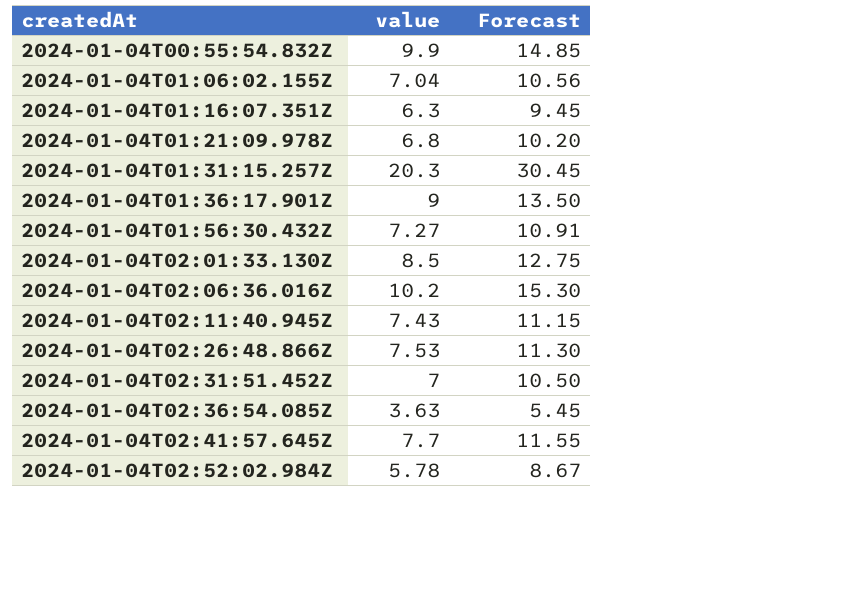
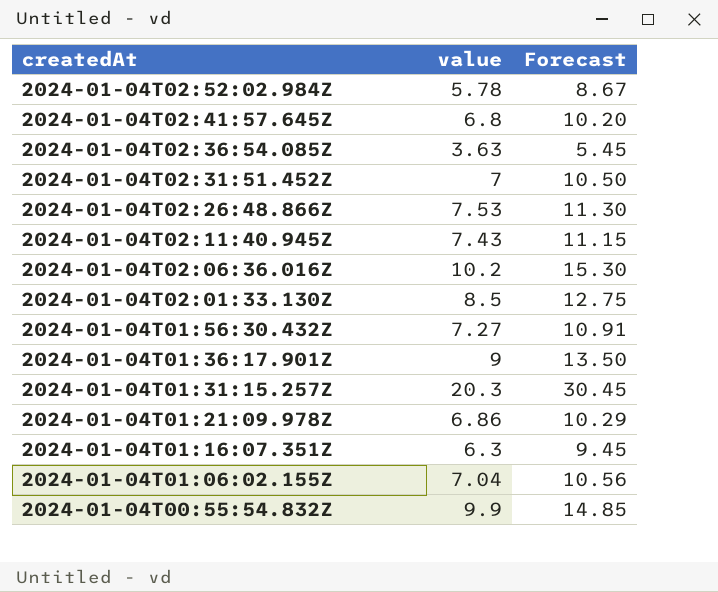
row order: createdAt ascending -> createdAt descending
2024-01-04T02:41:57.645Z | value: 7.7 -> 6.8
2024-01-04T02:41:57.645Z | Forecast: 11.55 -> 10.20
2024-01-04T01:21:09.978Z | value: 6.8 -> 6.86
2024-01-04T01:21:09.978Z | Forecast: 10.20 -> 10.29

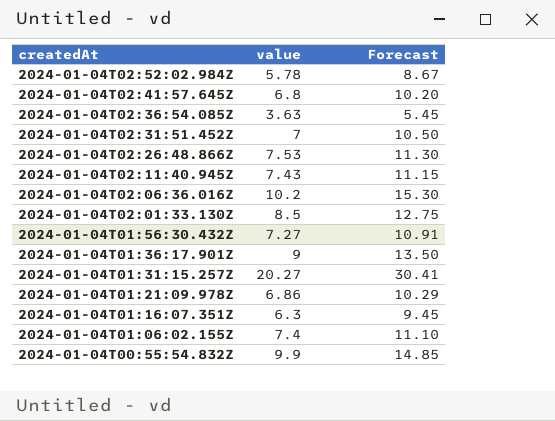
2024-01-04T01:31:15.257Z | value: 20.3 -> 20.27
2024-01-04T01:31:15.257Z | Forecast: 30.45 -> 30.41
2024-01-04T01:06:02.155Z | value: 7.04 -> 7.4
2024-01-04T01:06:02.155Z | Forecast: 10.56 -> 11.10

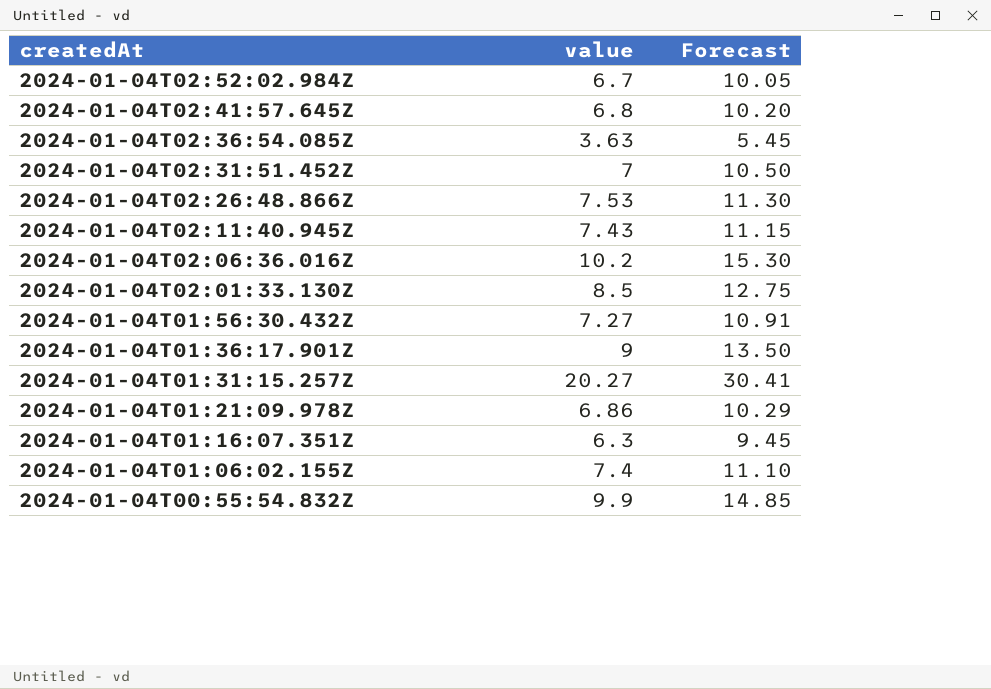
2024-01-04T02:52:02.984Z | value: 5.78 -> 6.7
2024-01-04T02:52:02.984Z | Forecast: 8.67 -> 10.05

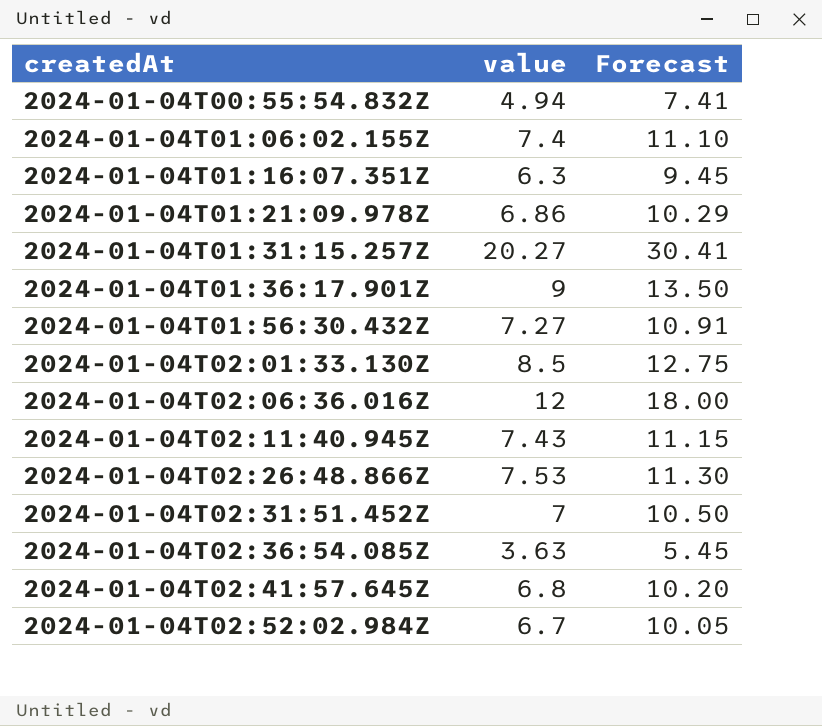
row order: createdAt descending -> createdAt ascending
2024-01-04T00:55:54.832Z | value: 9.9 -> 4.94
2024-01-04T00:55:54.832Z | Forecast: 14.85 -> 7.41
2024-01-04T02:06:36.016Z | value: 10.2 -> 12
2024-01-04T02:06:36.016Z | Forecast: 15.30 -> 18.00

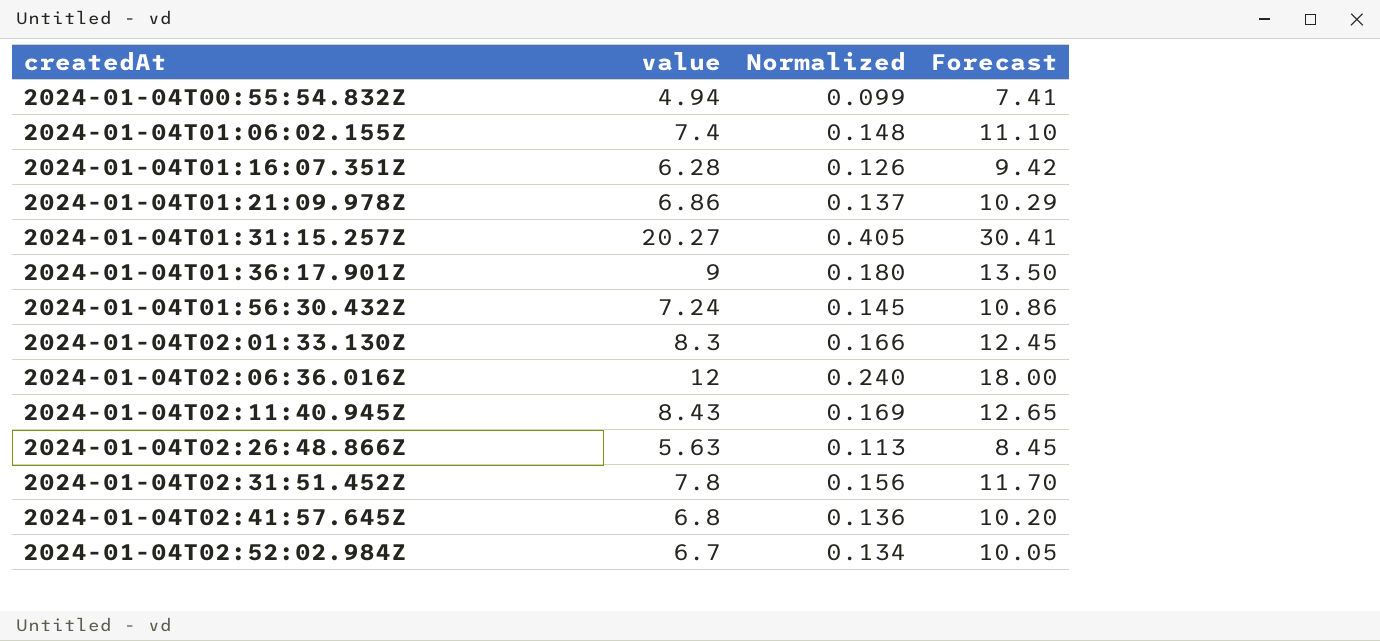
column Normalized | formula: none -> [value] * 0.02
row 2024-01-04T02:36:54.085Z: 3.63 | 5.45 -> none
2024-01-04T01:16:07.351Z | value: 6.3 -> 6.28
2024-01-04T01:16:07.351Z | Forecast: 9.45 -> 9.42
2024-01-04T01:56:30.432Z | value: 7.27 -> 7.24
2024-01-04T01:56:30.432Z | Forecast: 10.91 -> 10.86
2024-01-04T02:01:33.130Z | value: 8.5 -> 8.3
2024-01-04T02:01:33.130Z | Forecast: 12.75 -> 12.45
2024-01-04T02:11:40.945Z | value: 7.43 -> 8.43
2024-01-04T02:11:40.945Z | Forecast: 11.15 -> 12.65
2024-01-04T02:26:48.866Z | value: 7.53 -> 5.63
2024-01-04T02:26:48.866Z | Forecast: 11.30 -> 8.45
2024-01-04T02:31:51.452Z | value: 7 -> 7.8
2024-01-04T02:31:51.452Z | Forecast: 10.50 -> 11.70

